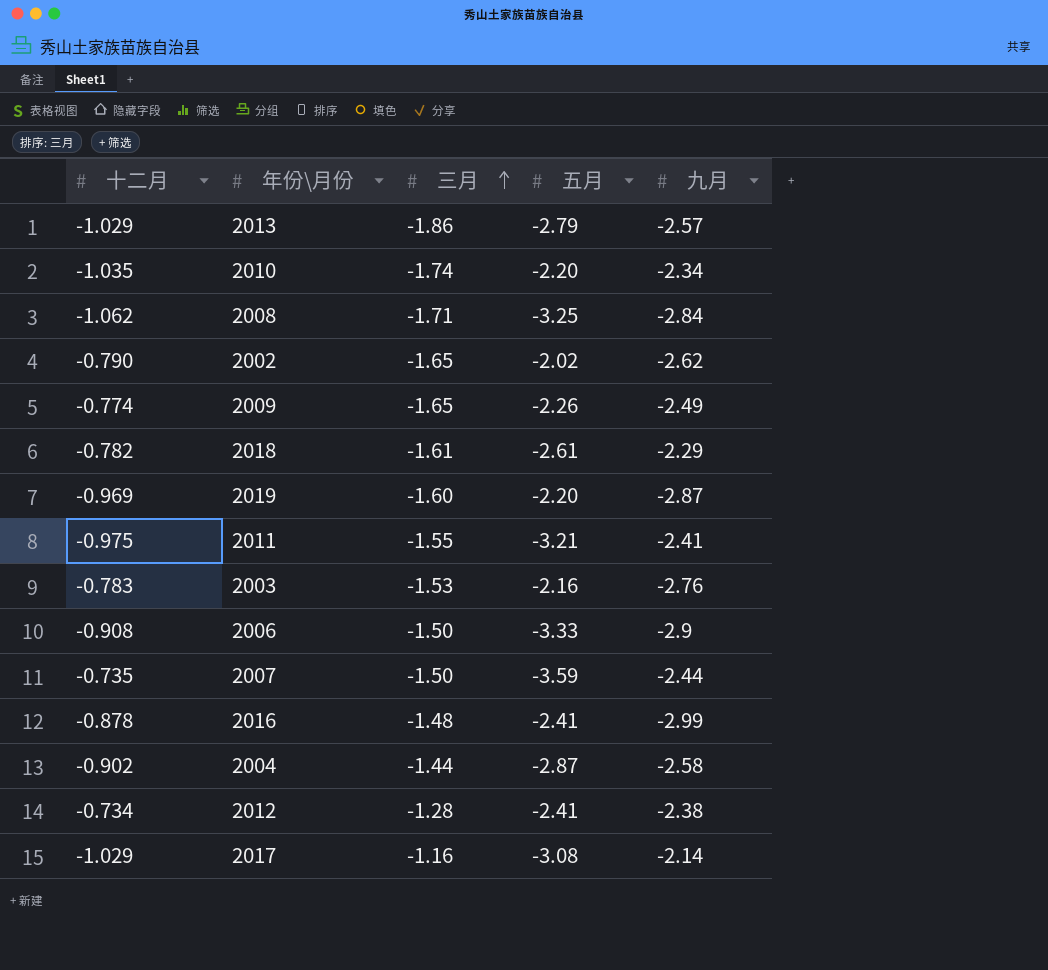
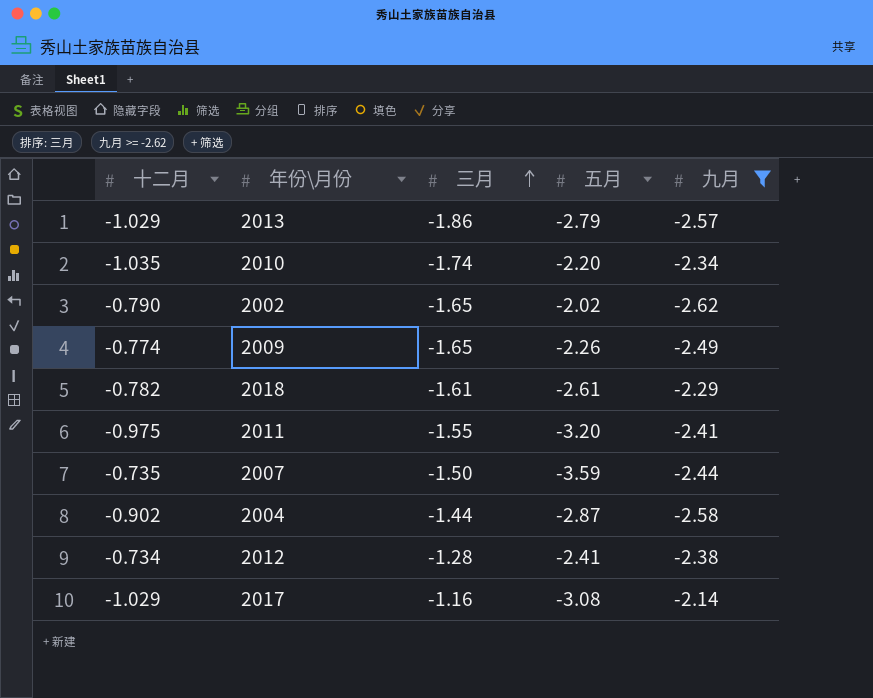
filter: none -> 九月 >= -2.62
2011 | 五月: -3.21 -> -3.20

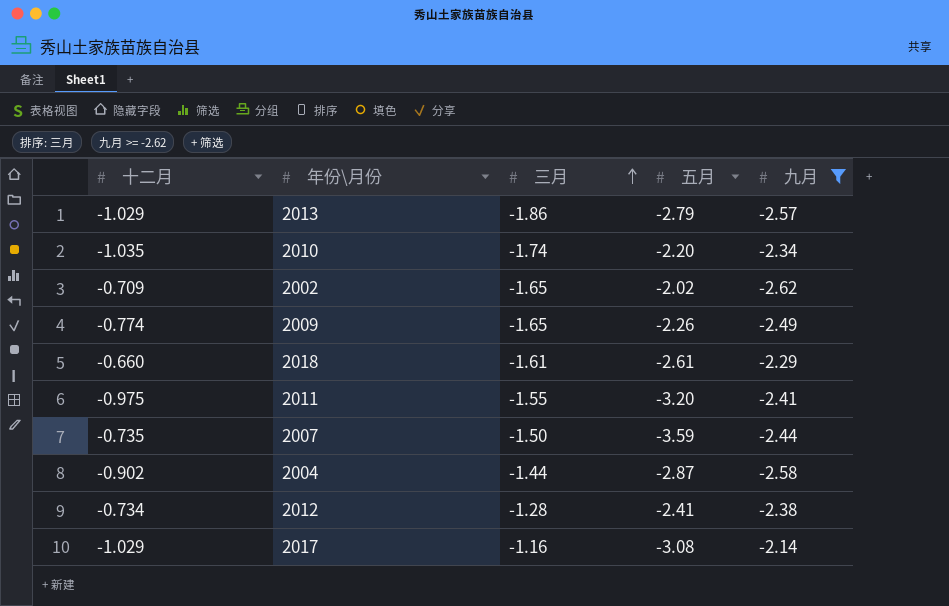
2002 | 十二月: -0.790 -> -0.709
2018 | 十二月: -0.782 -> -0.660

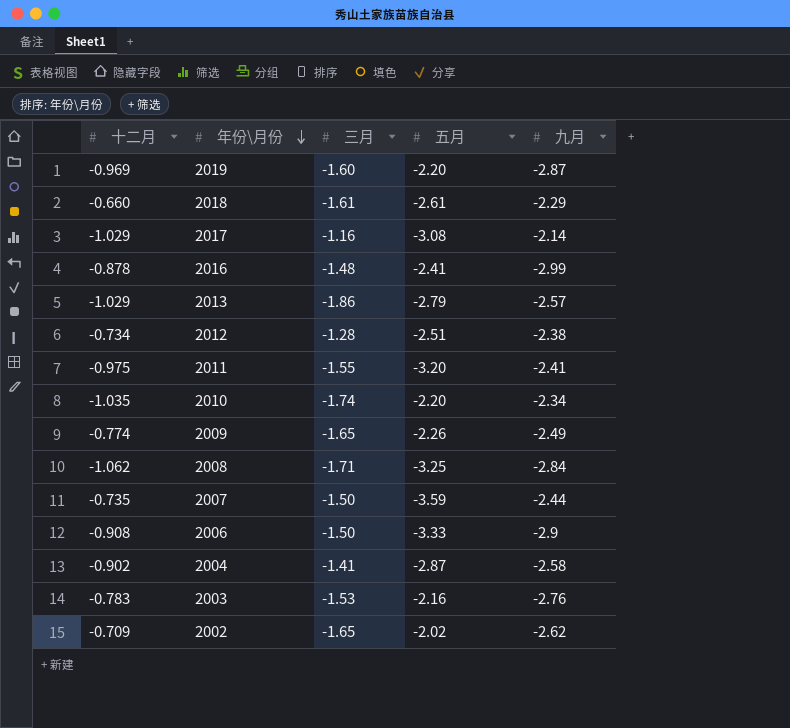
filter: 九月 >= -2.62 -> none
row order: 三月 ascending -> 年份\月份 descending
2012 | 五月: -2.41 -> -2.51
2004 | 三月: -1.44 -> -1.41

